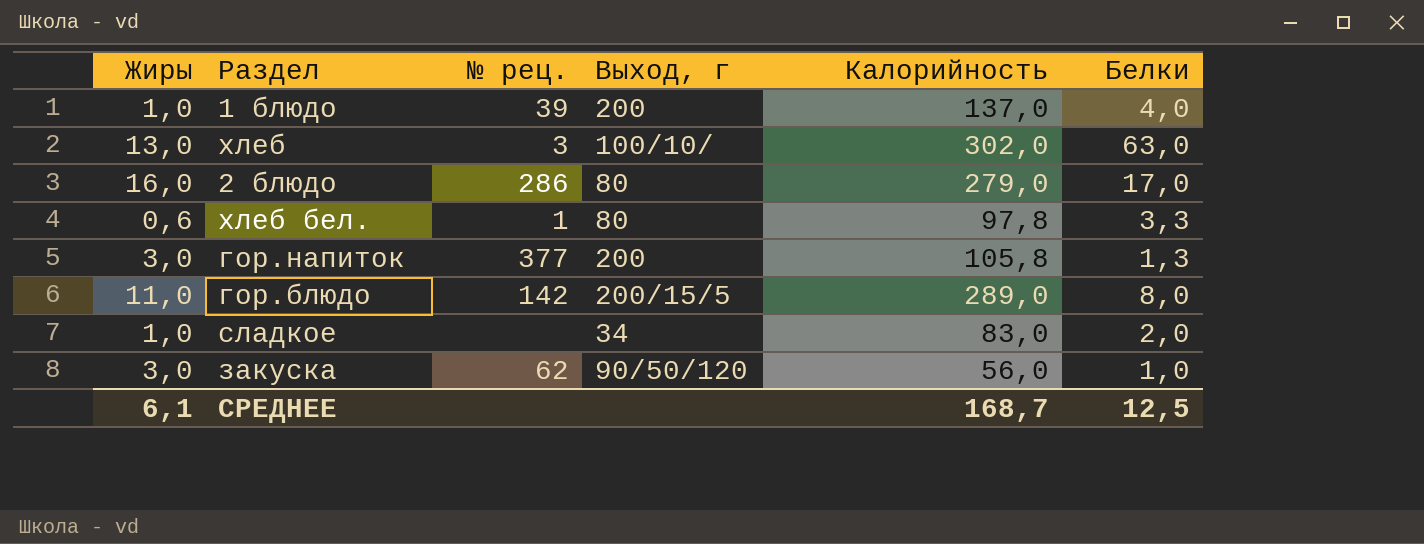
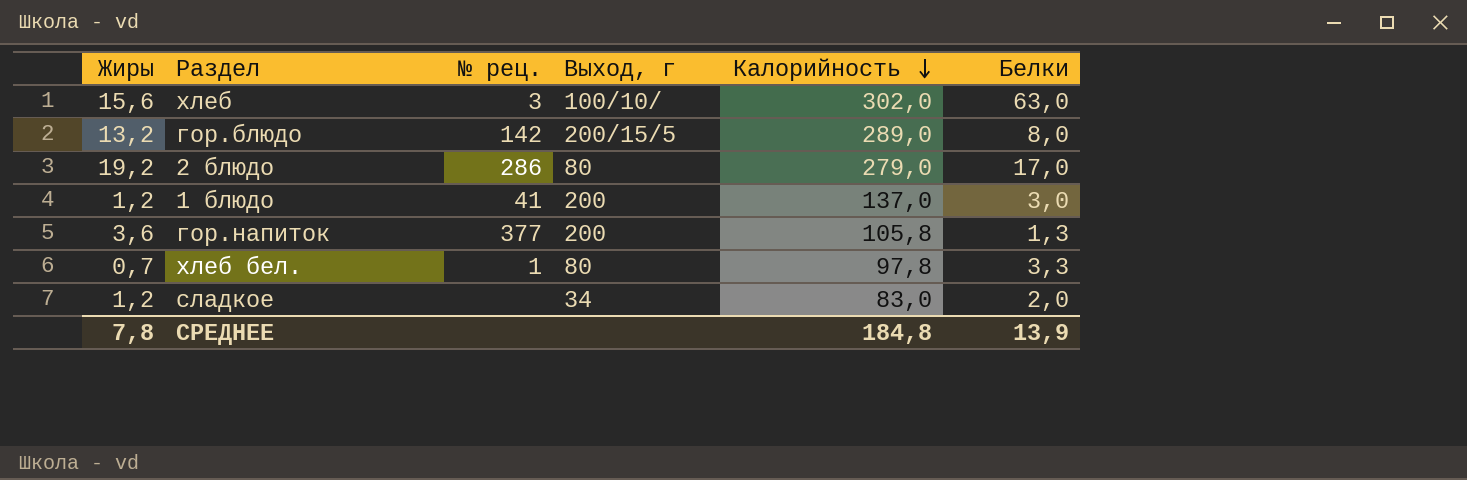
row order: none -> Калорийность descending
row закуска: 3,0 | 62 | 90/50/120 | 56,0 | 1,0 -> none
хлеб | Жиры: 13,0 -> 15,6
гор.блюдо | Жиры: 11,0 -> 13,2
2 блюдо | Жиры: 16,0 -> 19,2
1 блюдо | Жиры: 1,0 -> 1,2
1 блюдо | № рец.: 39 -> 41
1 блюдо | Белки: 4,0 -> 3,0
гор.напиток | Жиры: 3,0 -> 3,6
хлеб бел. | Жиры: 0,6 -> 0,7
сладкое | Жиры: 1,0 -> 1,2
СРЕДНЕЕ | Жиры: 6,1 -> 7,8
СРЕДНЕЕ | Калорийность: 168,7 -> 184,8
СРЕДНЕЕ | Белки: 12,5 -> 13,9

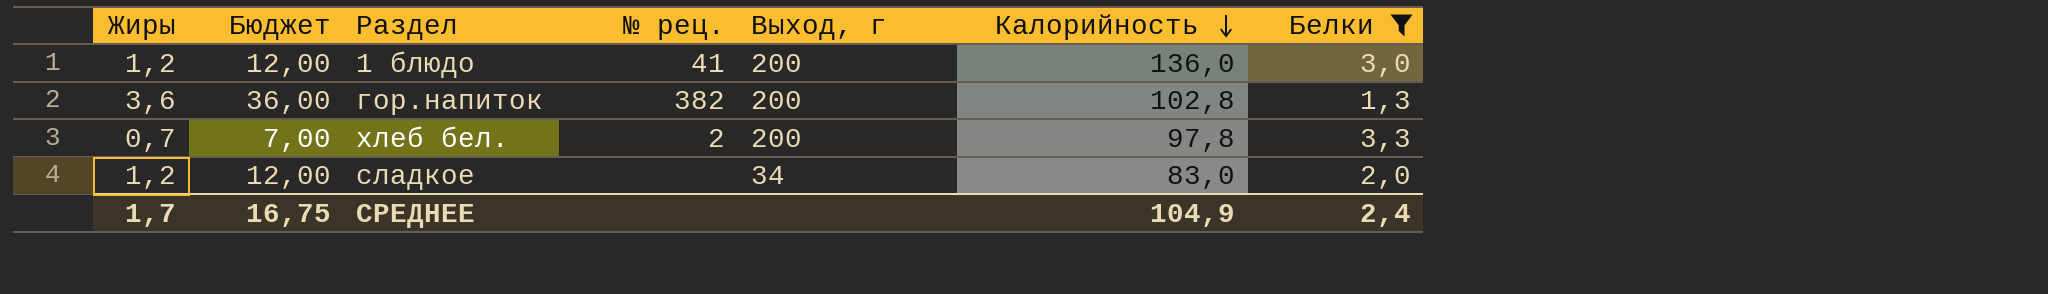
filter: none -> Белки <= 3,3
column Бюджет | formula: none -> [Жиры] * 10
1 блюдо | Калорийность: 137,0 -> 136,0
гор.напиток | № рец.: 377 -> 382
гор.напиток | Калорийность: 105,8 -> 102,8
хлеб бел. | № рец.: 1 -> 2
хлеб бел. | Выход, г: 80 -> 200
СРЕДНЕЕ | Жиры: 7,8 -> 1,7
СРЕДНЕЕ | Калорийность: 184,8 -> 104,9
СРЕДНЕЕ | Белки: 13,9 -> 2,4

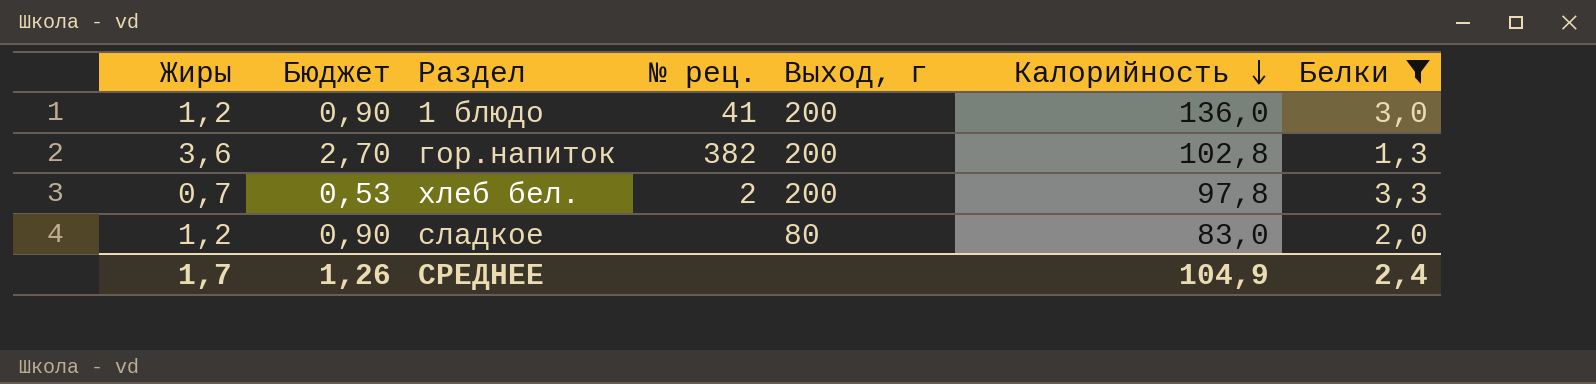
column Бюджет | formula: [Жиры] * 10 -> [Жиры] * 0,75
сладкое | Выход, г: 34 -> 80
СРЕДНЕЕ | Бюджет: 16,75 -> 1,26

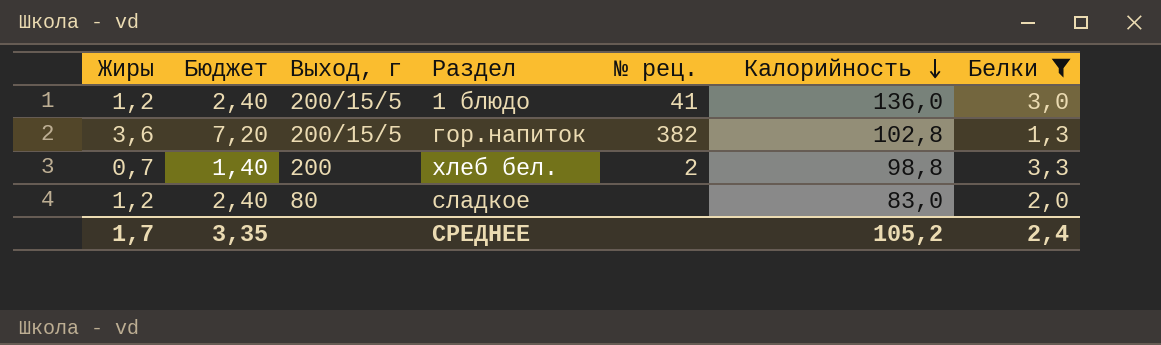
column Бюджет | formula: [Жиры] * 0,75 -> [Жиры] * 2
column Выход, г | position: 5 -> 3
1 блюдо | Выход, г: 200 -> 200/15/5
гор.напиток | Выход, г: 200 -> 200/15/5
хлеб бел. | Калорийность: 97,8 -> 98,8
СРЕДНЕЕ | Бюджет: 1,26 -> 3,35
СРЕДНЕЕ | Калорийность: 104,9 -> 105,2

